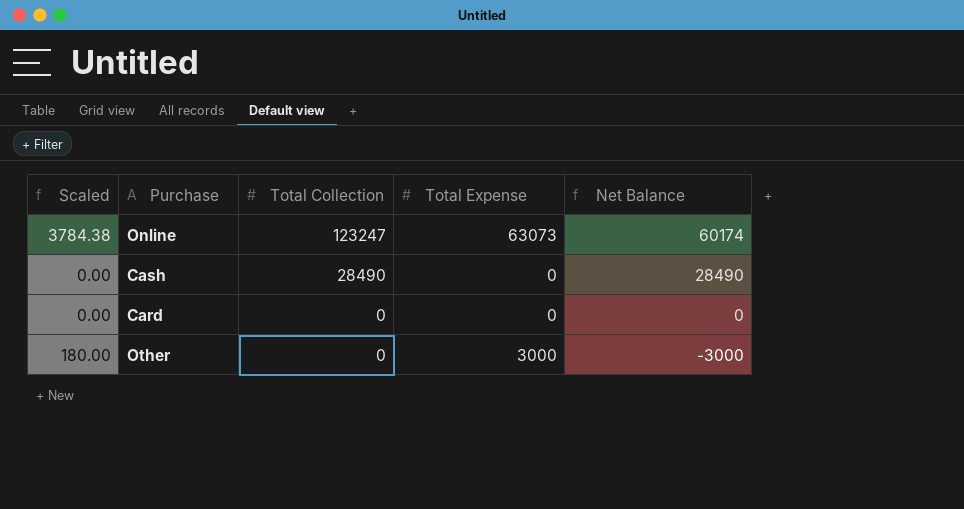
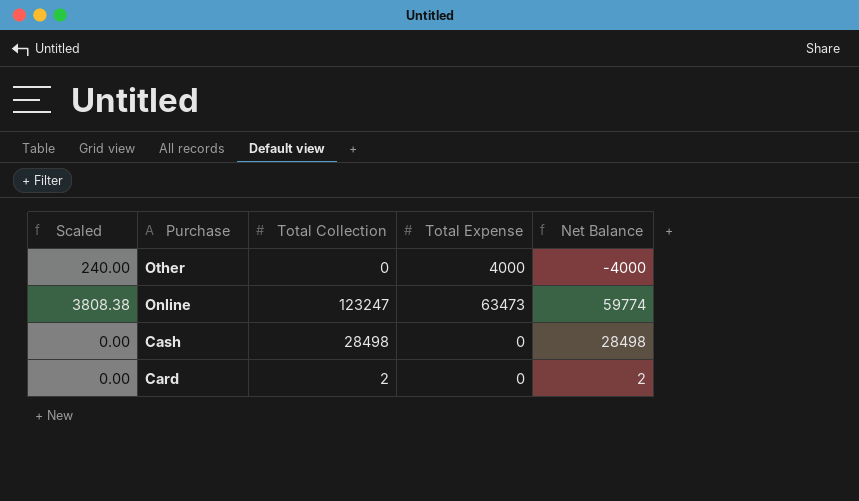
row order: Total Collection descending -> Purchase descending
Other | Scaled: 180.00 -> 240.00
Other | Total Expense: 3000 -> 4000
Other | Net Balance: -3000 -> -4000
Online | Scaled: 3784.38 -> 3808.38
Online | Total Expense: 63073 -> 63473
Online | Net Balance: 60174 -> 59774
Cash | Total Collection: 28490 -> 28498
Cash | Net Balance: 28490 -> 28498
Card | Total Collection: 0 -> 2
Card | Net Balance: 0 -> 2

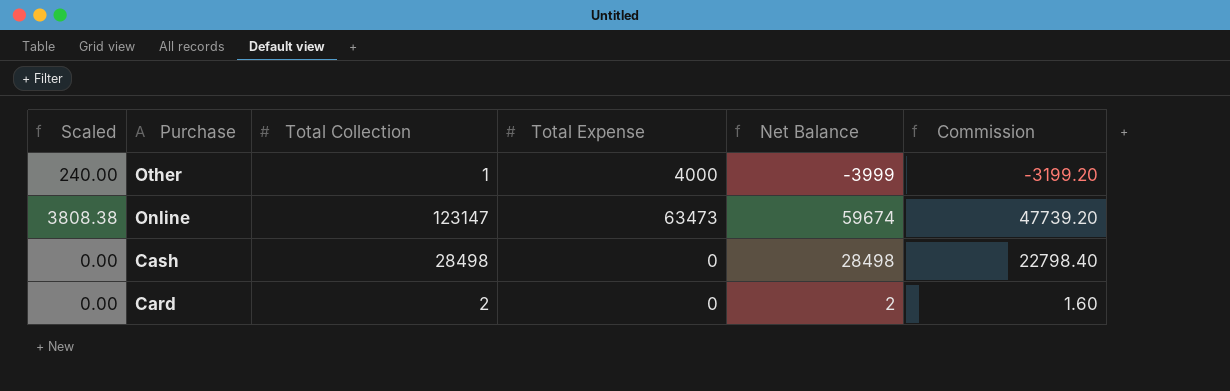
column Commission | formula: none -> [Net Balance] * 0.8
Other | Total Collection: 0 -> 1
Other | Net Balance: -4000 -> -3999
Online | Total Collection: 123247 -> 123147
Online | Net Balance: 59774 -> 59674

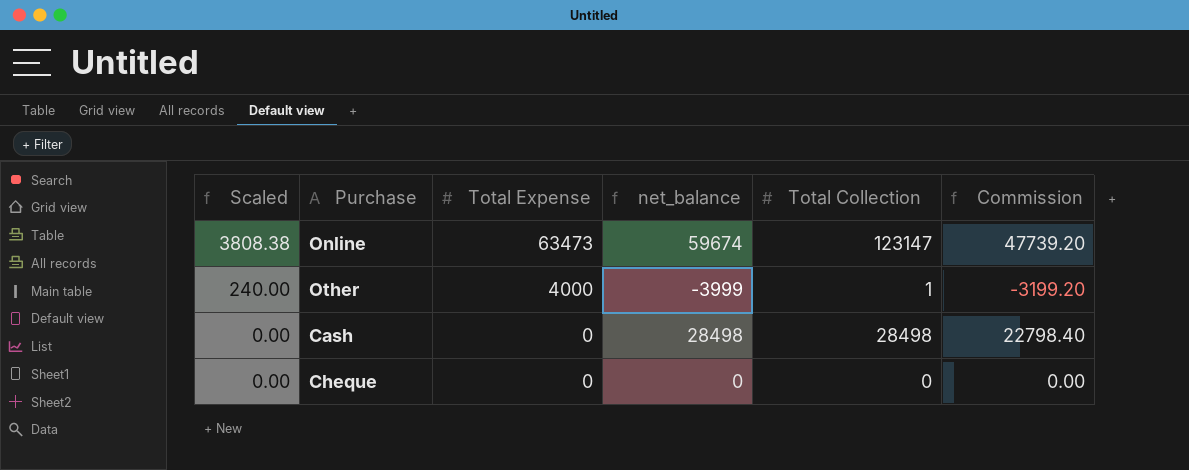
row order: Purchase descending -> Scaled descending
column name: Net Balance -> net_balance
column Total Collection | position: 3 -> 5
row Card: 0.00 | 2 | 0 | 2 | 1.60 -> none
row Cheque: none -> 0.00 | 0 | 0 | 0 | 0.00

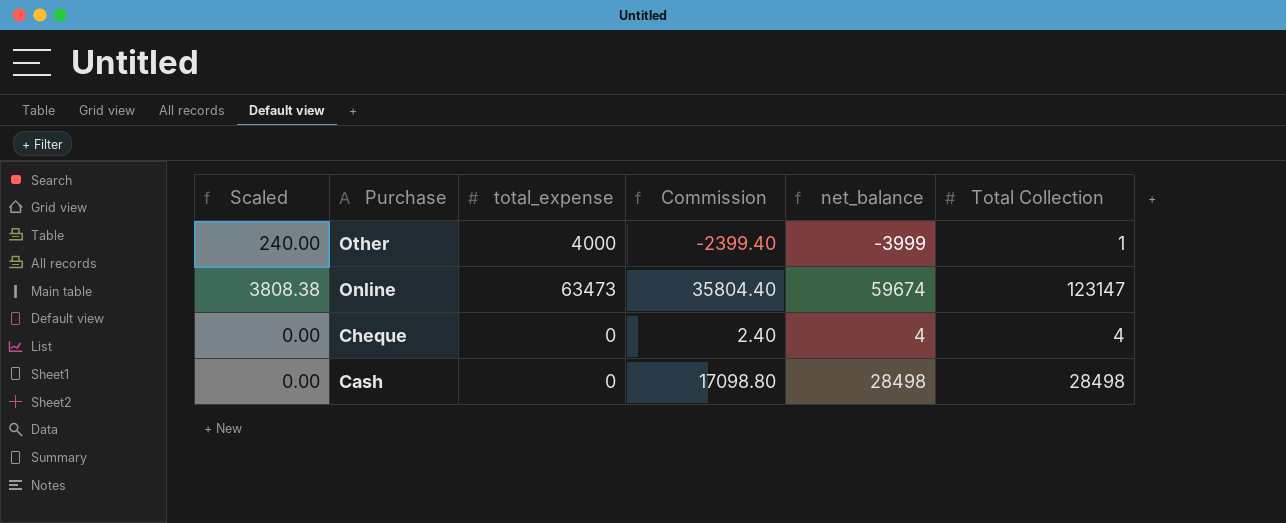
row order: Scaled descending -> Purchase descending
column name: Total Expense -> total_expense
column Commission | formula: [net_balance] * 0.8 -> [net_balance] * 0.6
column Commission | position: 6 -> 4
Cheque | net_balance: 0 -> 4
Cheque | Total Collection: 0 -> 4

